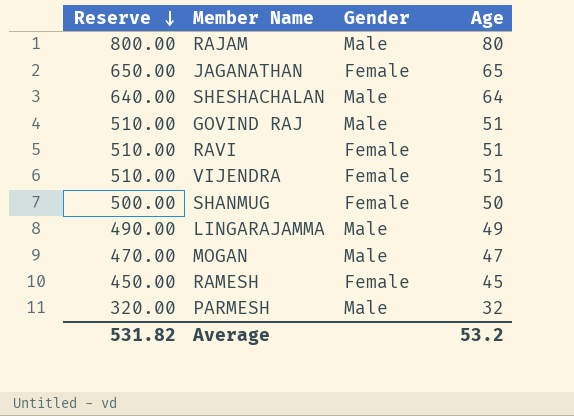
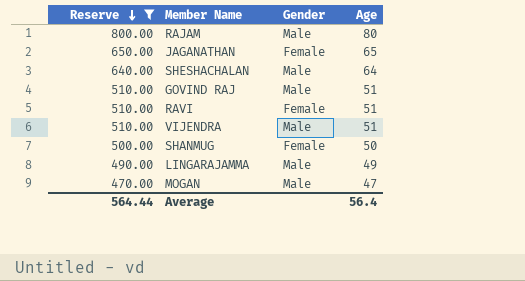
filter: none -> Reserve >= 470.00
VIJENDRA | Gender: Female -> Male
Average | Reserve: 531.82 -> 564.44
Average | Age: 53.2 -> 56.4

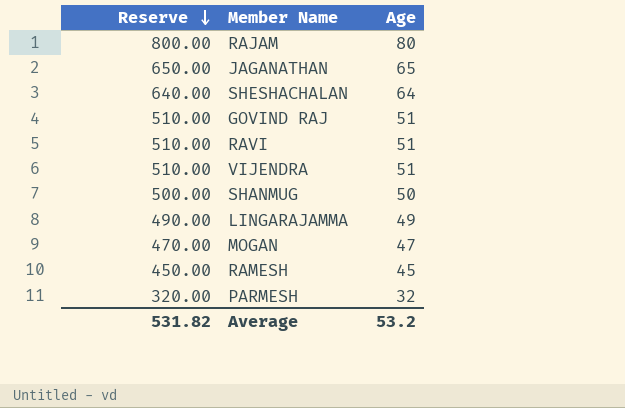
filter: Reserve >= 470.00 -> none
column Gender | position: 3 -> none
Average | Reserve: 564.44 -> 531.82
Average | Age: 56.4 -> 53.2

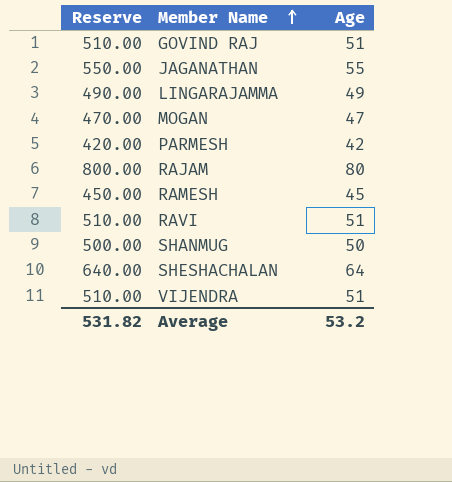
row order: Reserve descending -> Member Name ascending
JAGANATHAN | Reserve: 650.00 -> 550.00
JAGANATHAN | Age: 65 -> 55
PARMESH | Reserve: 320.00 -> 420.00
PARMESH | Age: 32 -> 42

